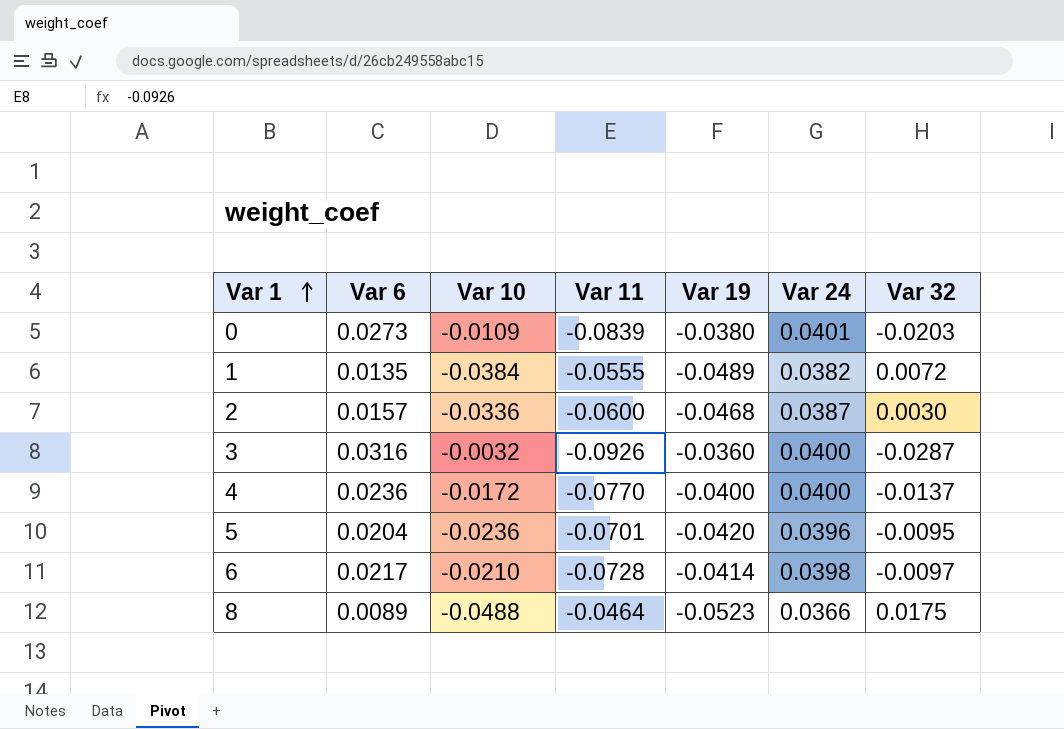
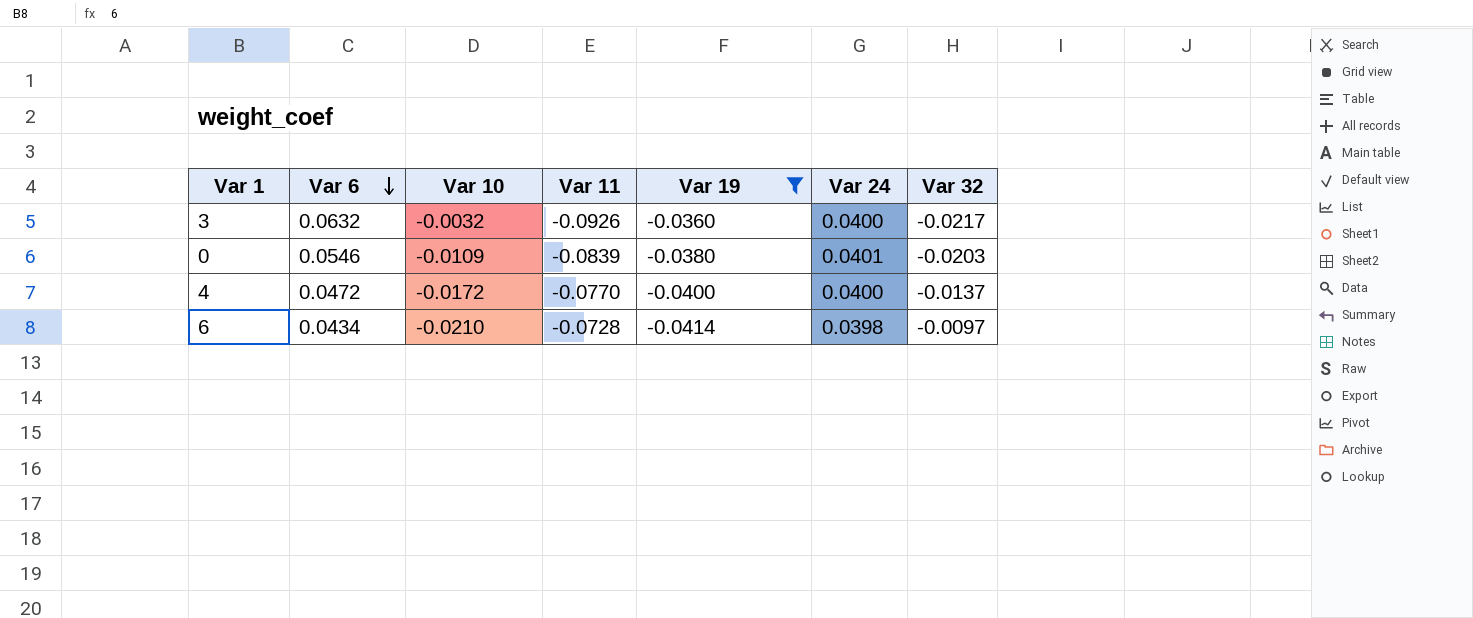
filter: none -> Var 19 >= -0.0414
row order: Var 1 ascending -> Var 6 descending
3 | Var 6: 0.0316 -> 0.0632
3 | Var 32: -0.0287 -> -0.0217
0 | Var 6: 0.0273 -> 0.0546
4 | Var 6: 0.0236 -> 0.0472
6 | Var 6: 0.0217 -> 0.0434

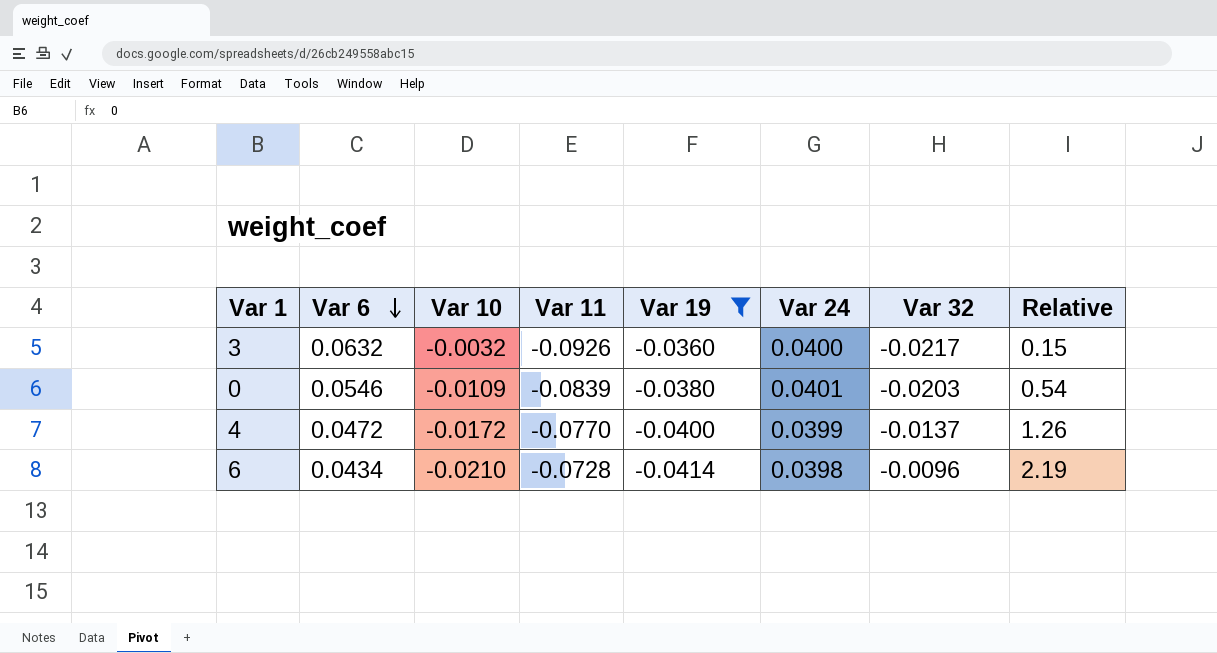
column Relative | formula: none -> [Var 10] / [Var 32]
4 | Var 24: 0.0400 -> 0.0399
6 | Var 32: -0.0097 -> -0.0096

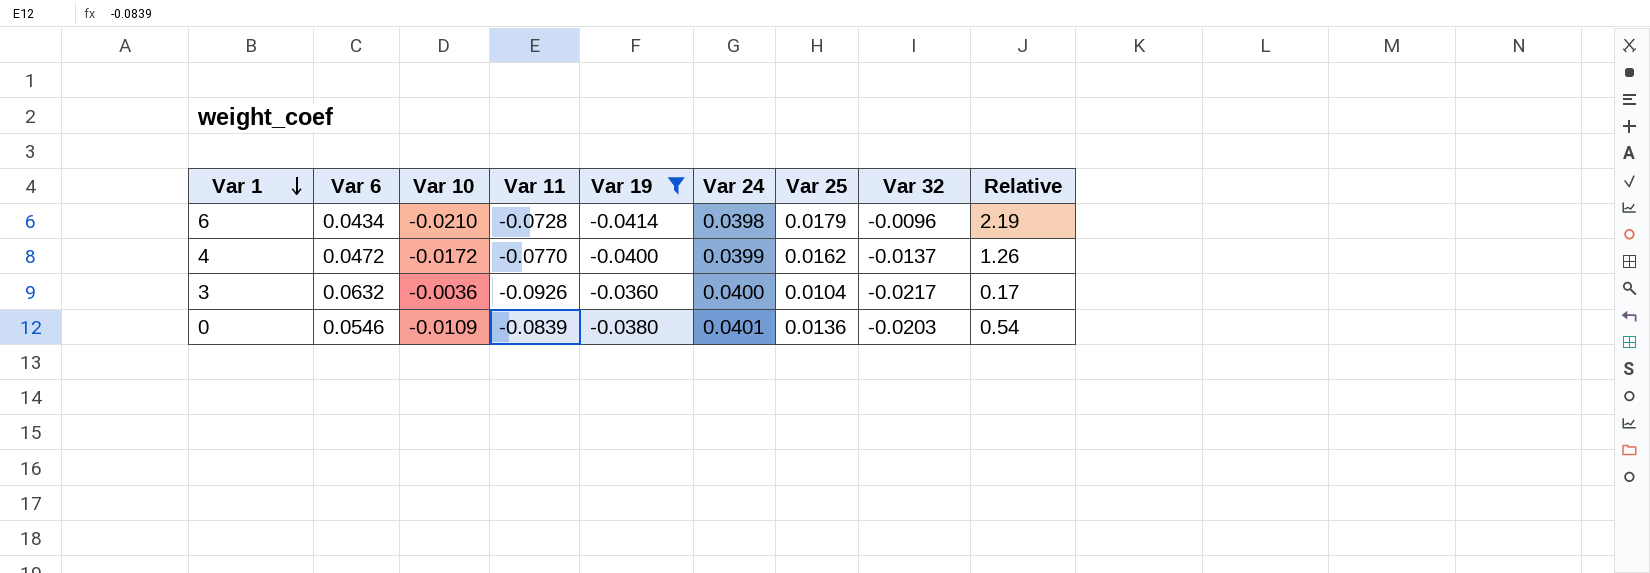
row order: Var 6 descending -> Var 1 descending
column Var 25 | position: none -> 7
3 | Var 10: -0.0032 -> -0.0036
3 | Relative: 0.15 -> 0.17

